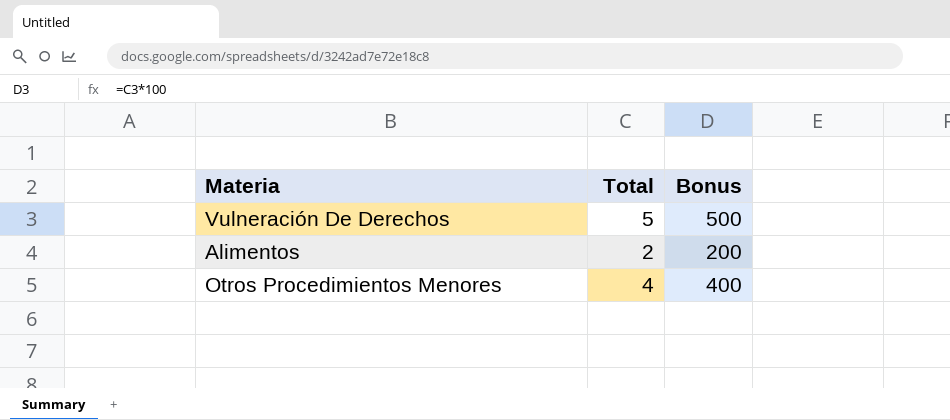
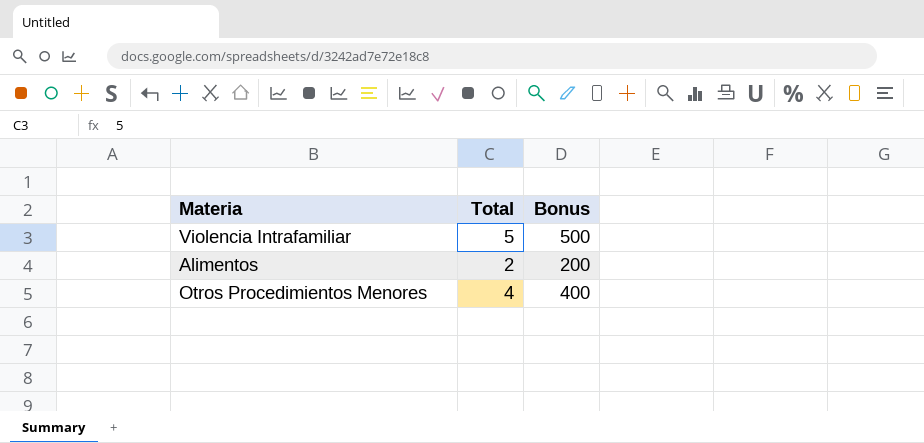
row Vulneración De Derechos: 5 | 500 -> none
row Violencia Intrafamiliar: none -> 5 | 500

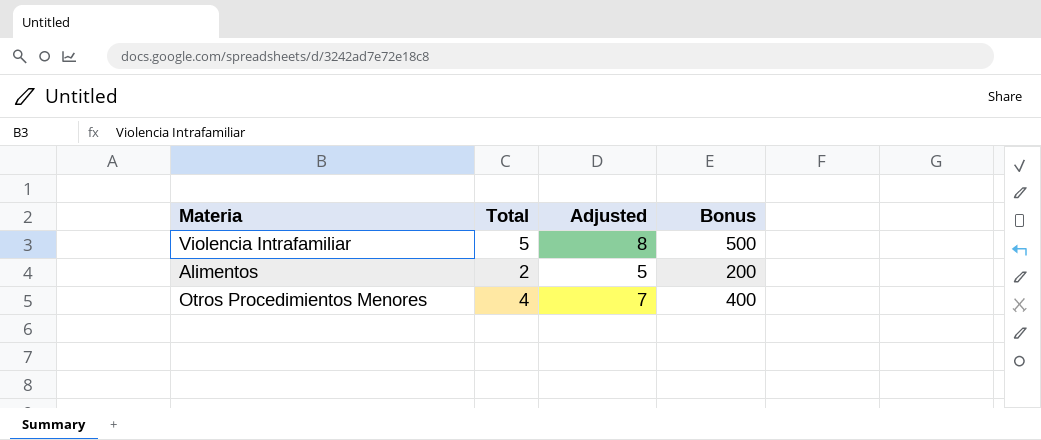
column Adjusted | formula: none -> [Total] + 3

